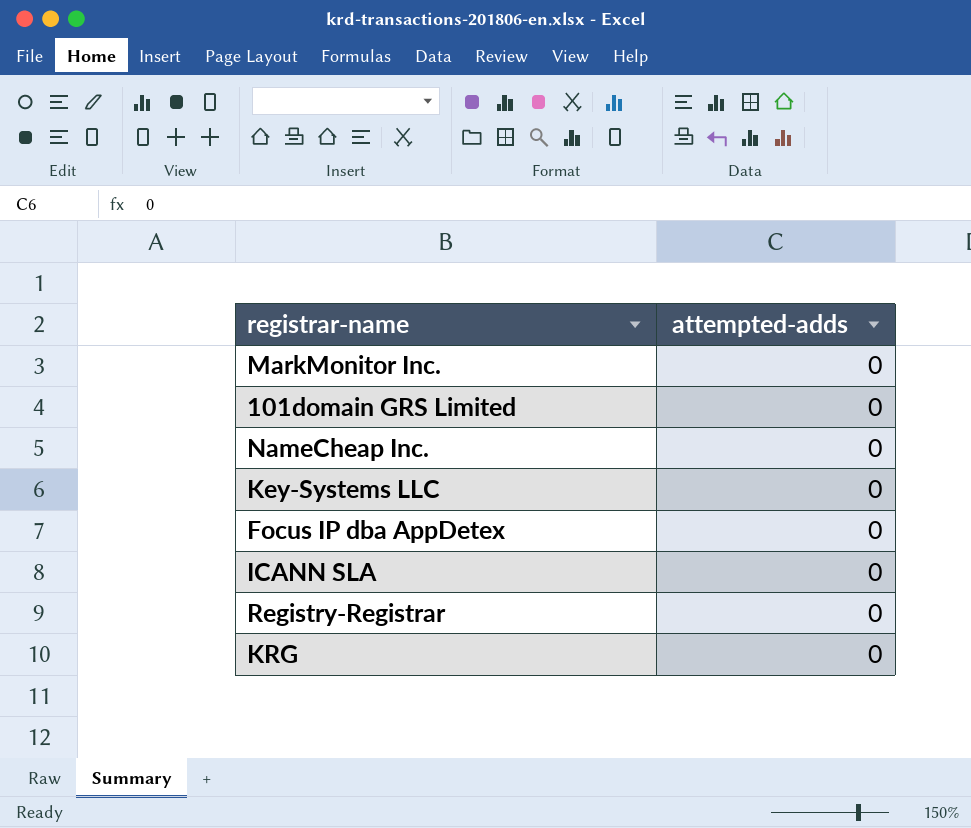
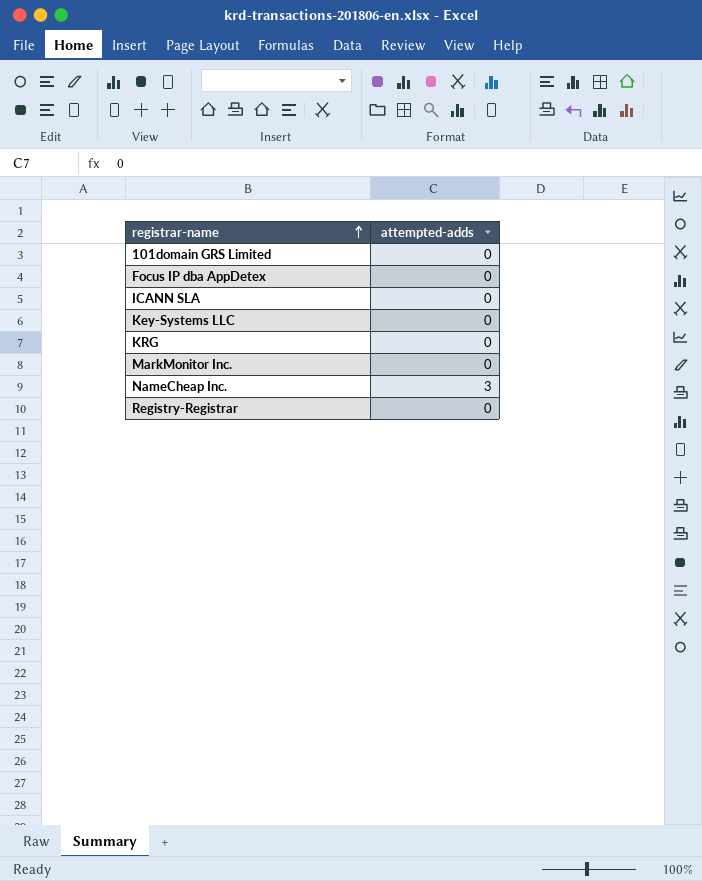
row order: none -> registrar-name ascending
NameCheap Inc. | attempted-adds: 0 -> 3

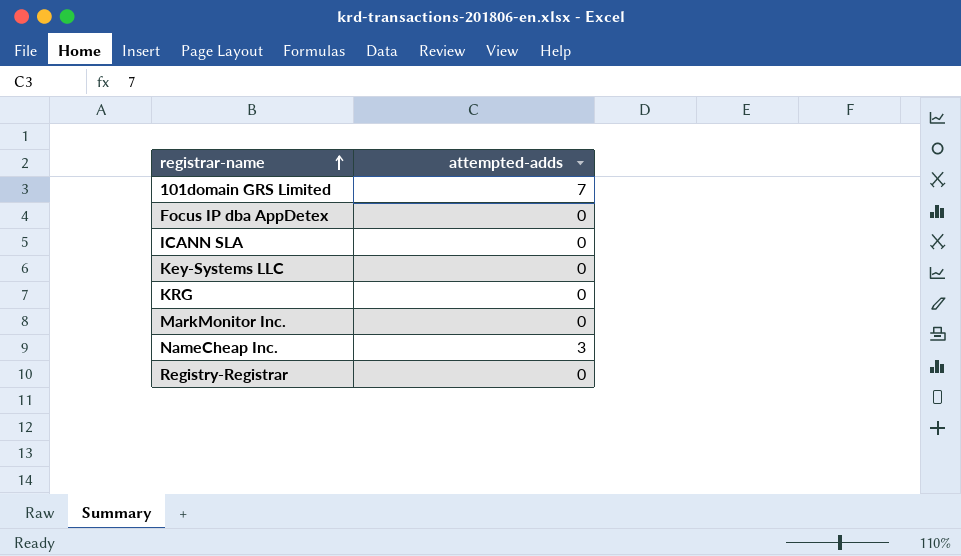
101domain GRS Limited | attempted-adds: 0 -> 7

